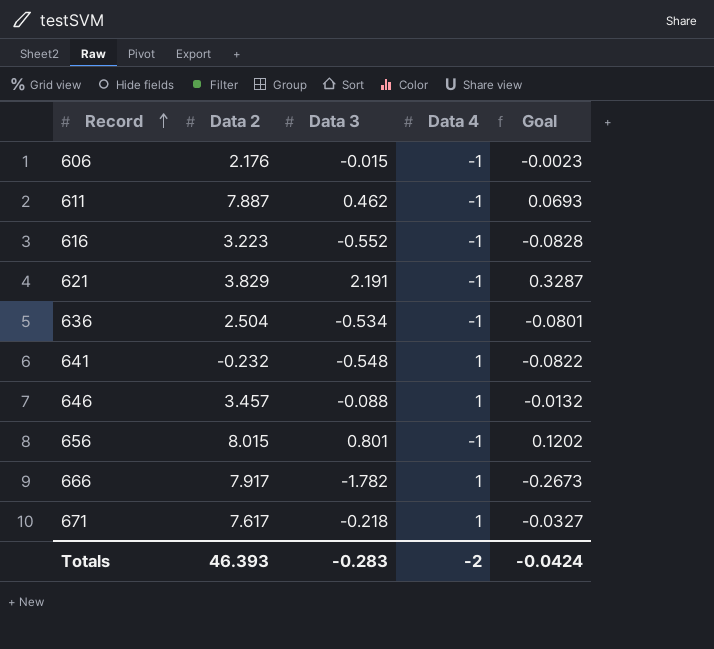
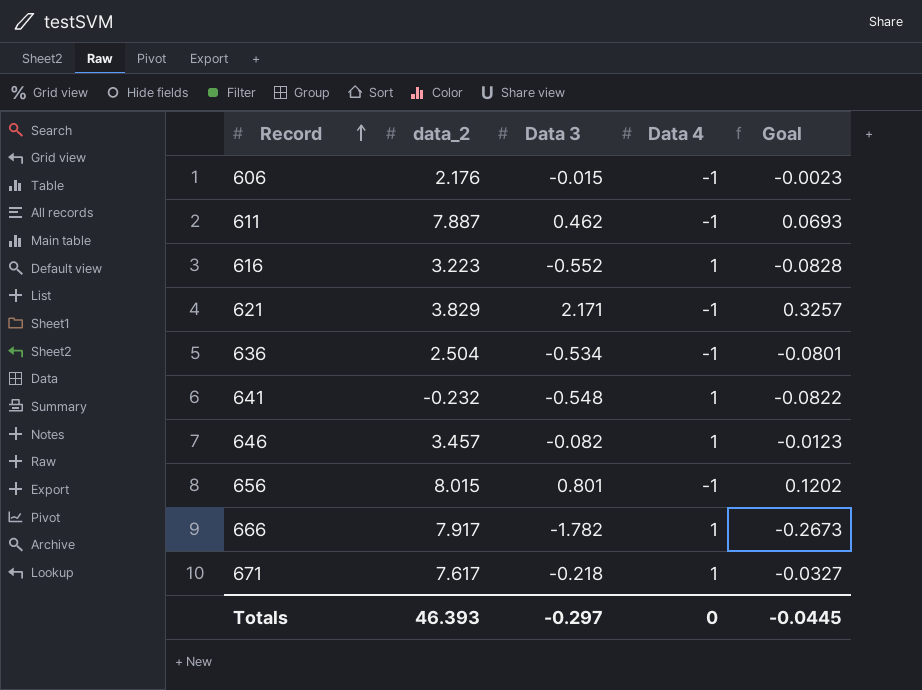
column name: Data 2 -> data_2
616 | Data 4: -1 -> 1
621 | Data 3: 2.191 -> 2.171
621 | Goal: 0.3287 -> 0.3257
646 | Data 3: -0.088 -> -0.082
646 | Goal: -0.0132 -> -0.0123
Totals | Data 3: -0.283 -> -0.297
Totals | Data 4: -2 -> 0
Totals | Goal: -0.0424 -> -0.0445

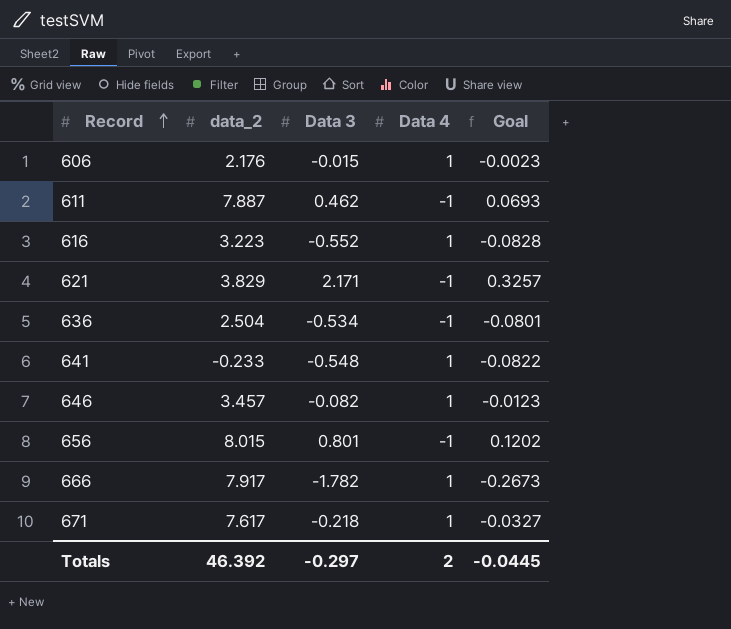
606 | Data 4: -1 -> 1
641 | data_2: -0.232 -> -0.233
Totals | data_2: 46.393 -> 46.392
Totals | Data 4: 0 -> 2

